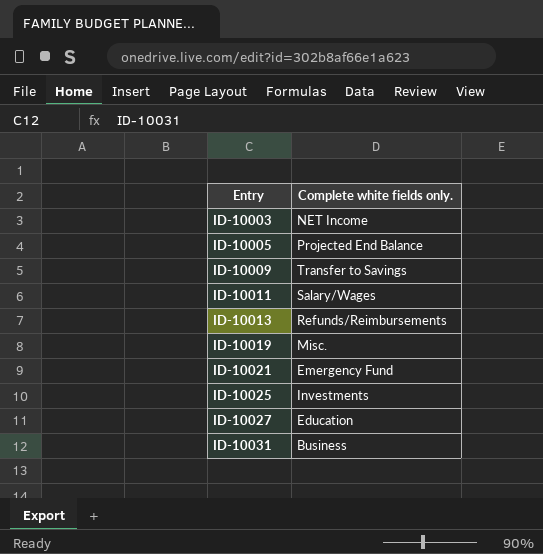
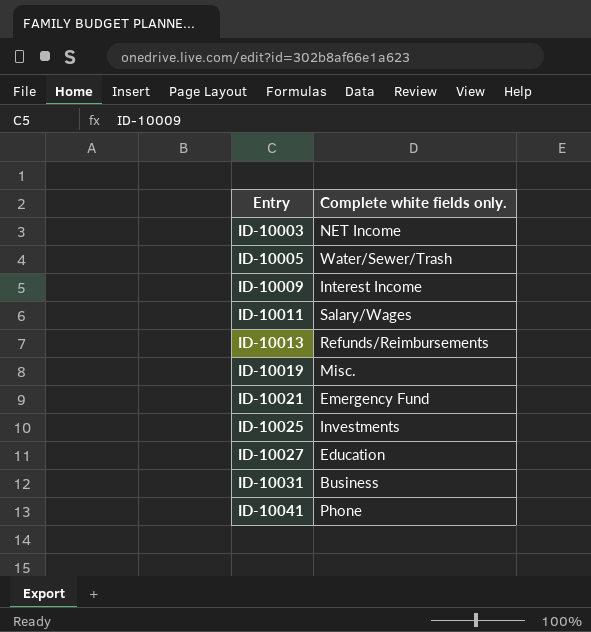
ID-10005 | Complete white fields only.: Projected End Balance -> Water/Sewer/Trash
ID-10009 | Complete white fields only.: Transfer to Savings -> Interest Income
row ID-10041: none -> Phone

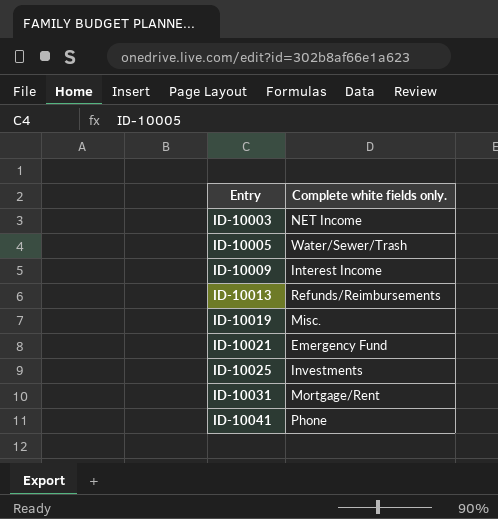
row ID-10011: Salary/Wages -> none
row ID-10027: Education -> none
ID-10031 | Complete white fields only.: Business -> Mortgage/Rent

